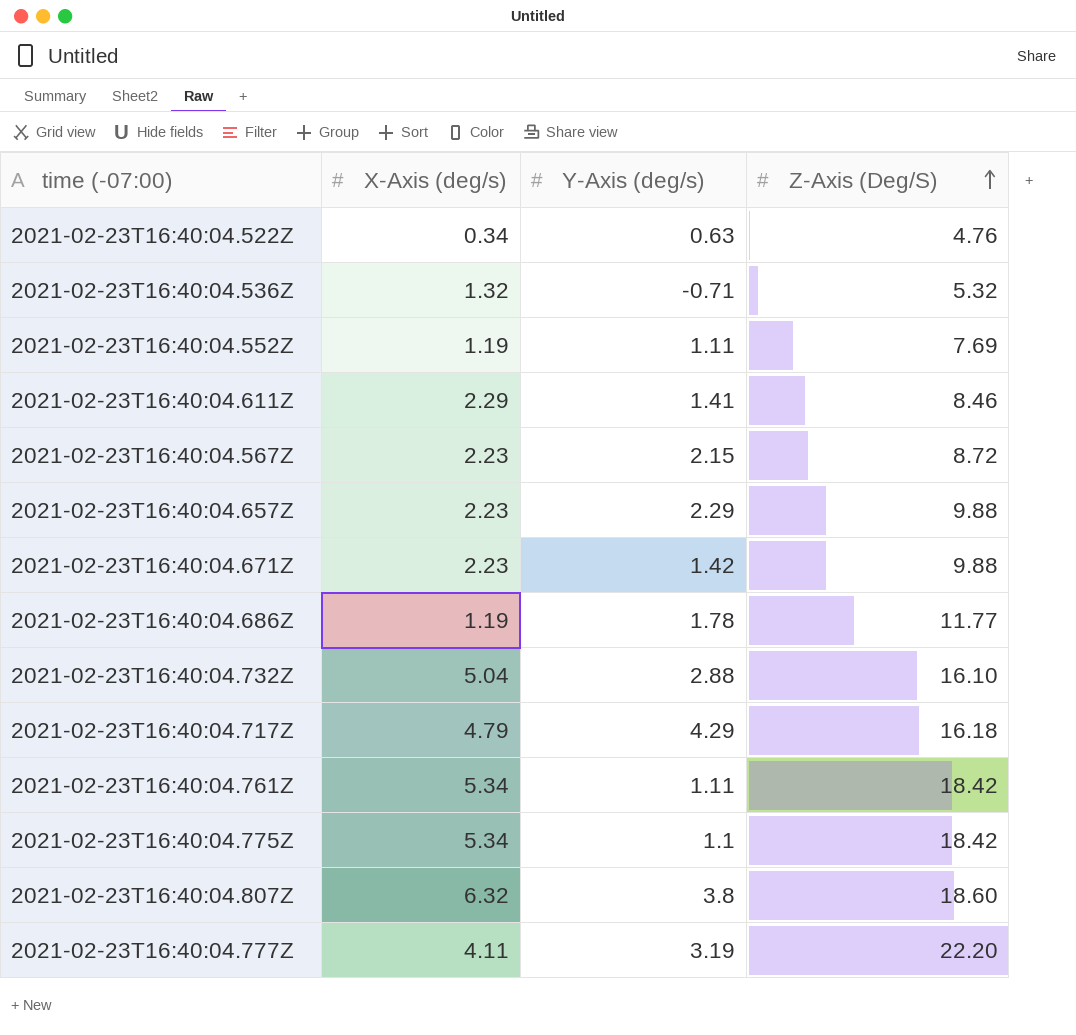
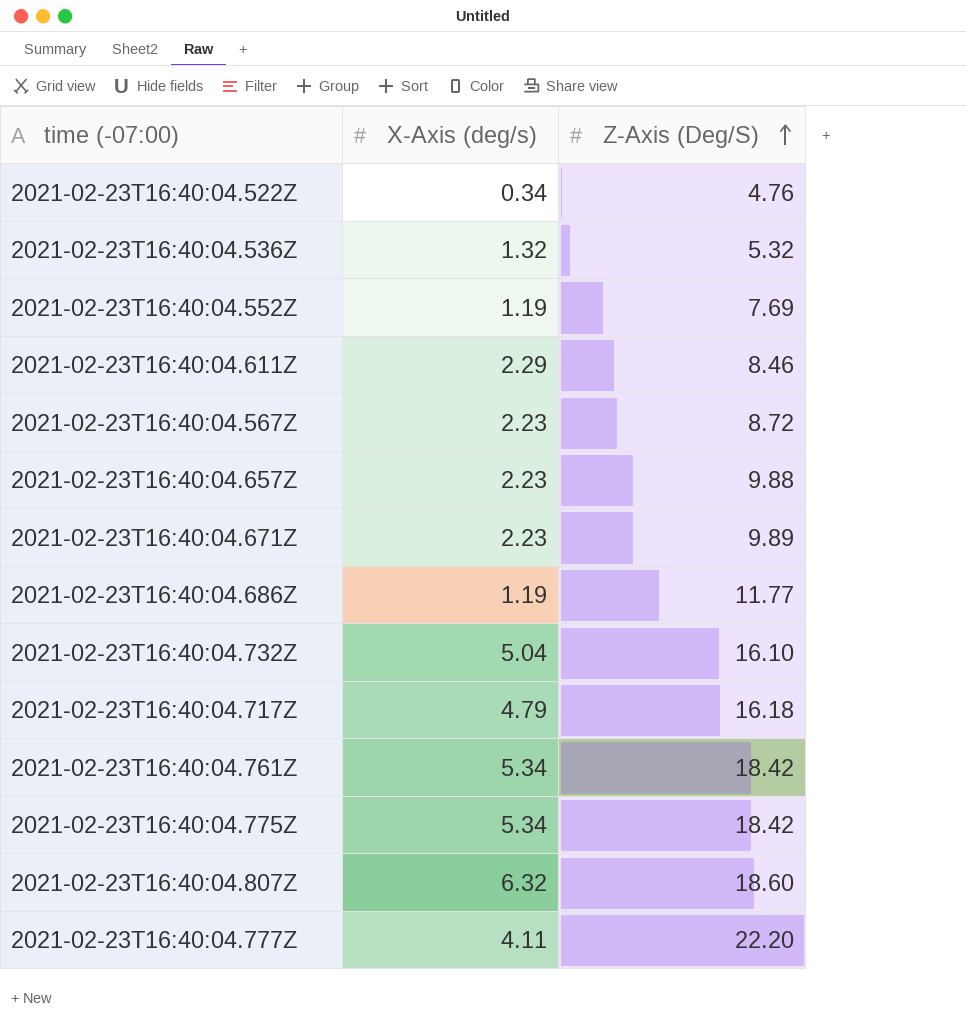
column Y-Axis (deg/s) | position: 3 -> none
2021-02-23T16:40:04.671Z | Z-Axis (Deg/S): 9.88 -> 9.89

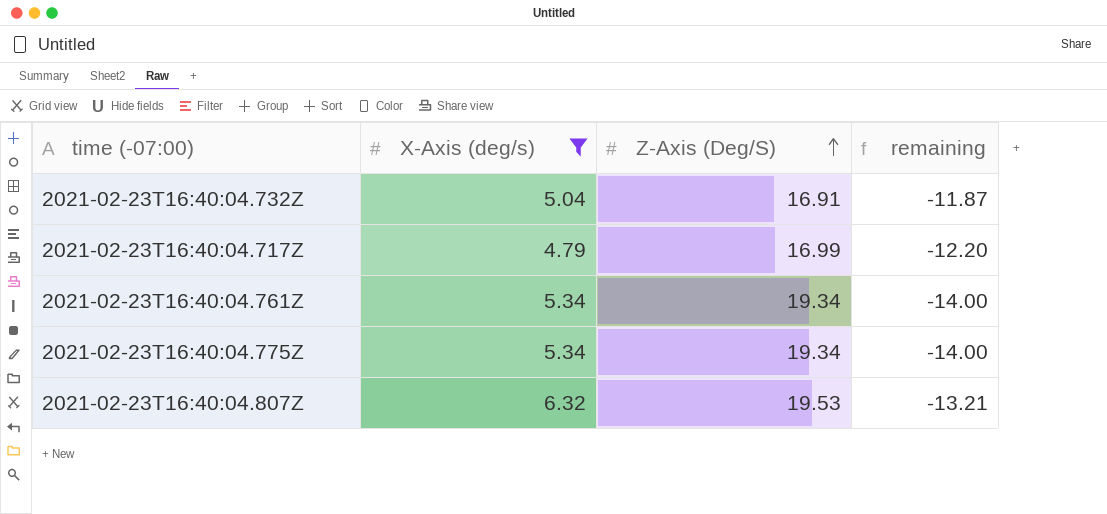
filter: none -> X-Axis (deg/s) >= 4.79
column remaining | formula: none -> [X-Axis (deg/s)] - [Z-Axis (Deg/S)]
2021-02-23T16:40:04.732Z | Z-Axis (Deg/S): 16.10 -> 16.91
2021-02-23T16:40:04.717Z | Z-Axis (Deg/S): 16.18 -> 16.99
2021-02-23T16:40:04.761Z | Z-Axis (Deg/S): 18.42 -> 19.34
2021-02-23T16:40:04.775Z | Z-Axis (Deg/S): 18.42 -> 19.34
2021-02-23T16:40:04.807Z | Z-Axis (Deg/S): 18.60 -> 19.53

